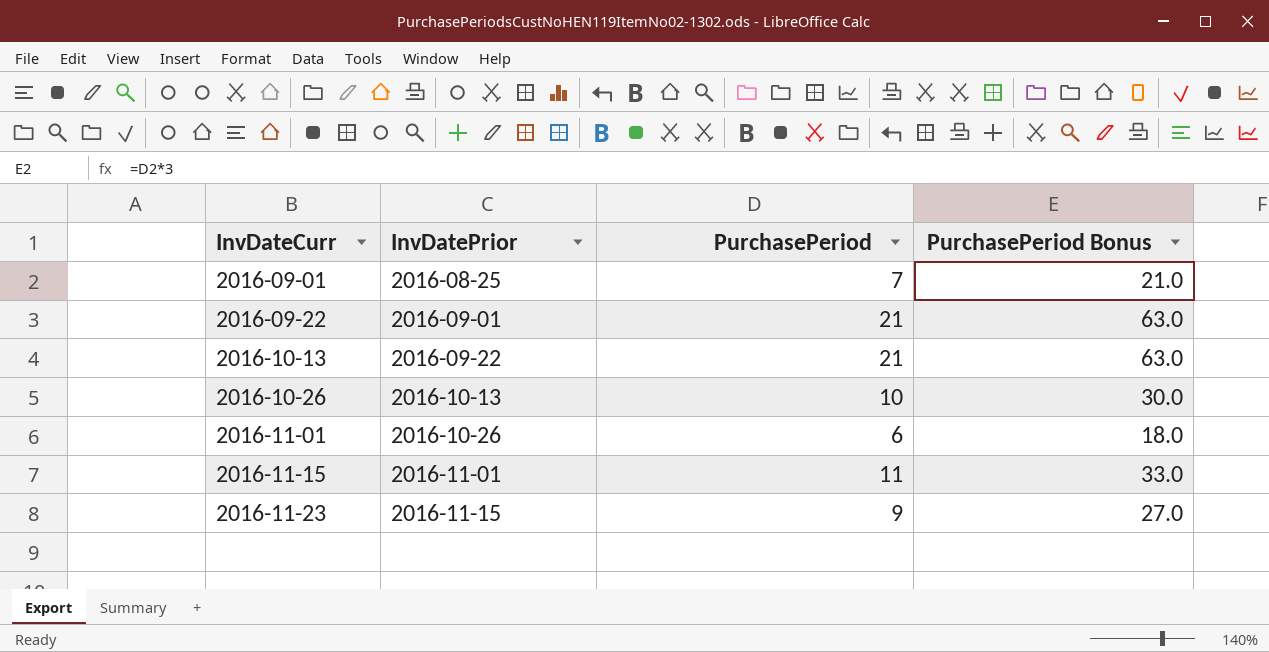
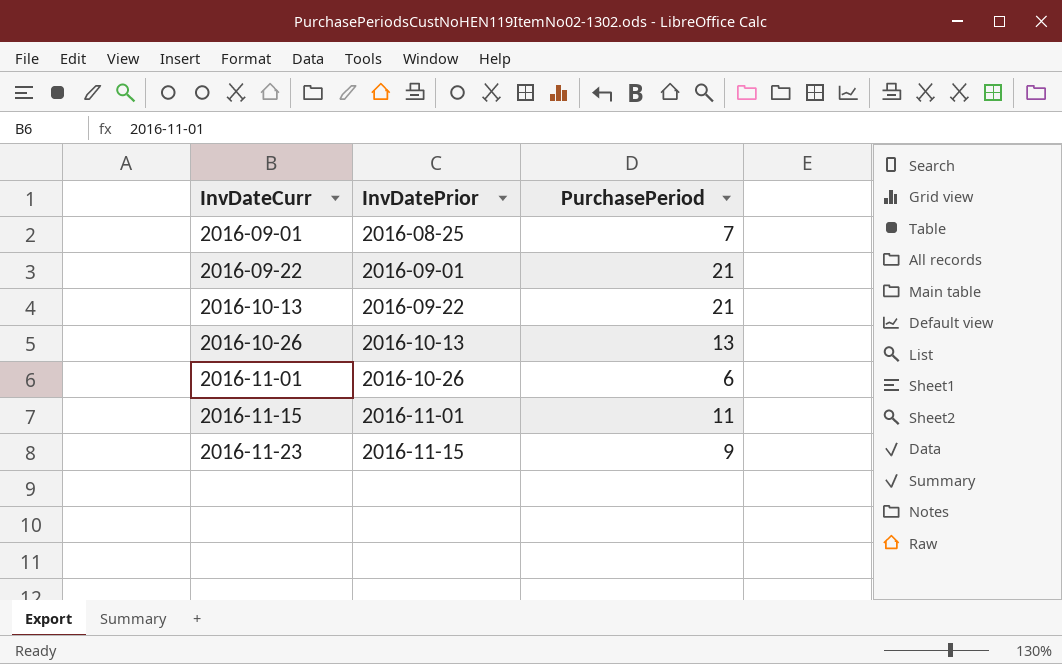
column PurchasePeriod Bonus | formula: [PurchasePeriod] * 3 -> none
2016-10-26 | PurchasePeriod: 10 -> 13

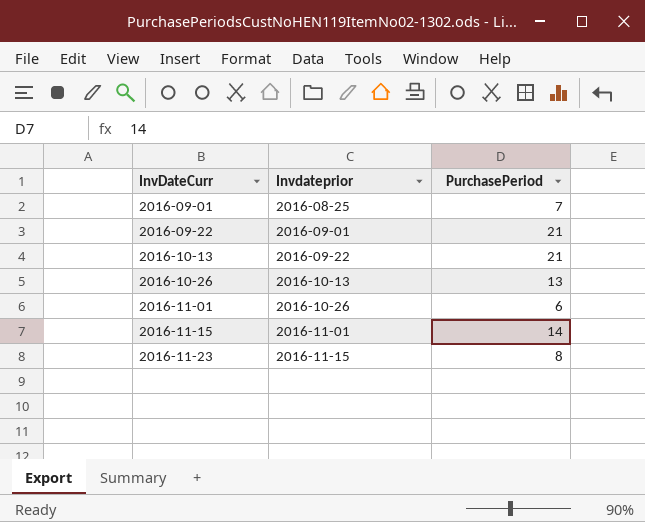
column name: InvDatePrior -> Invdateprior
2016-11-15 | PurchasePeriod: 11 -> 14
2016-11-23 | PurchasePeriod: 9 -> 8

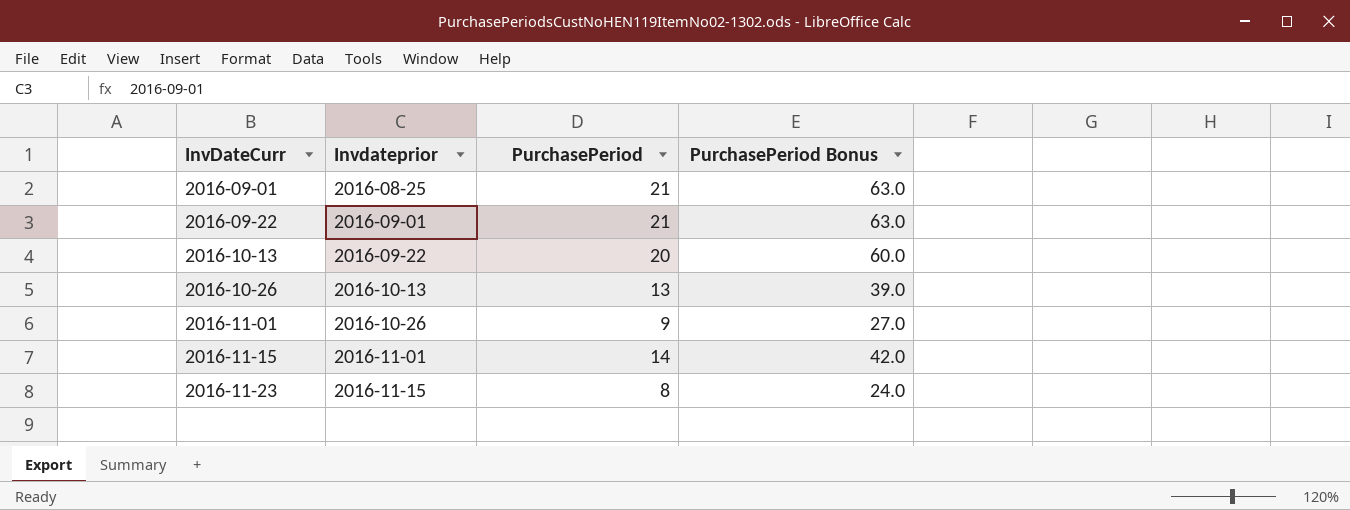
column PurchasePeriod Bonus | formula: none -> [PurchasePeriod] * 3
2016-09-01 | PurchasePeriod: 7 -> 21
2016-10-13 | PurchasePeriod: 21 -> 20
2016-11-01 | PurchasePeriod: 6 -> 9

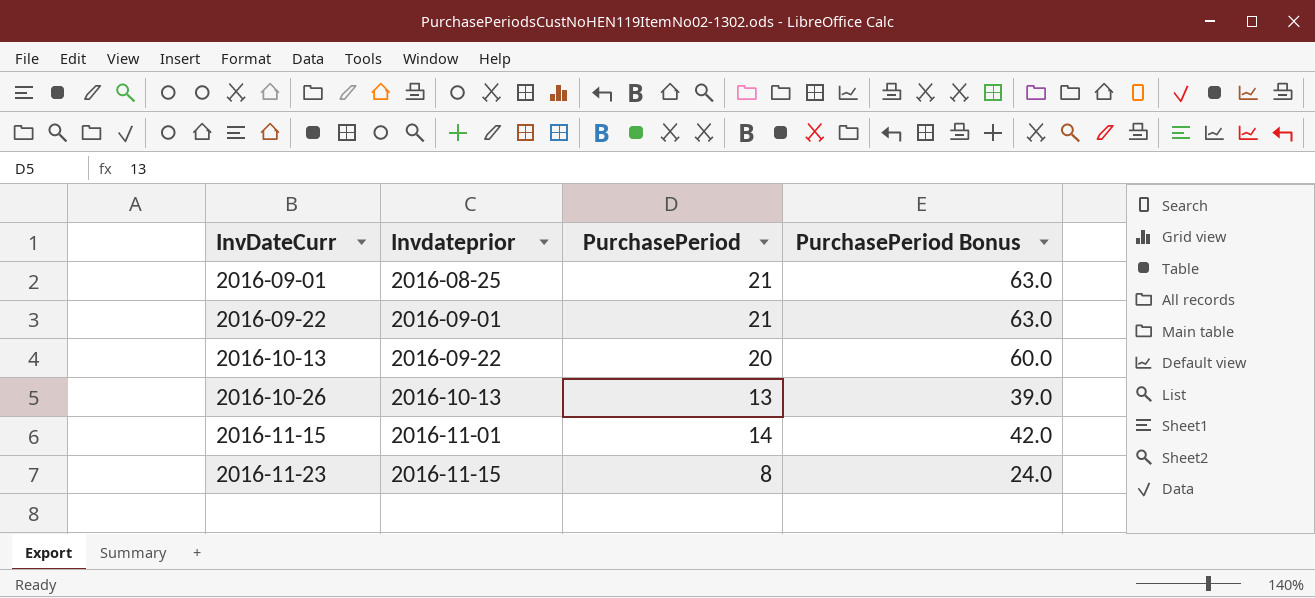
row 2016-11-01: 2016-10-26 | 9 | 27.0 -> none

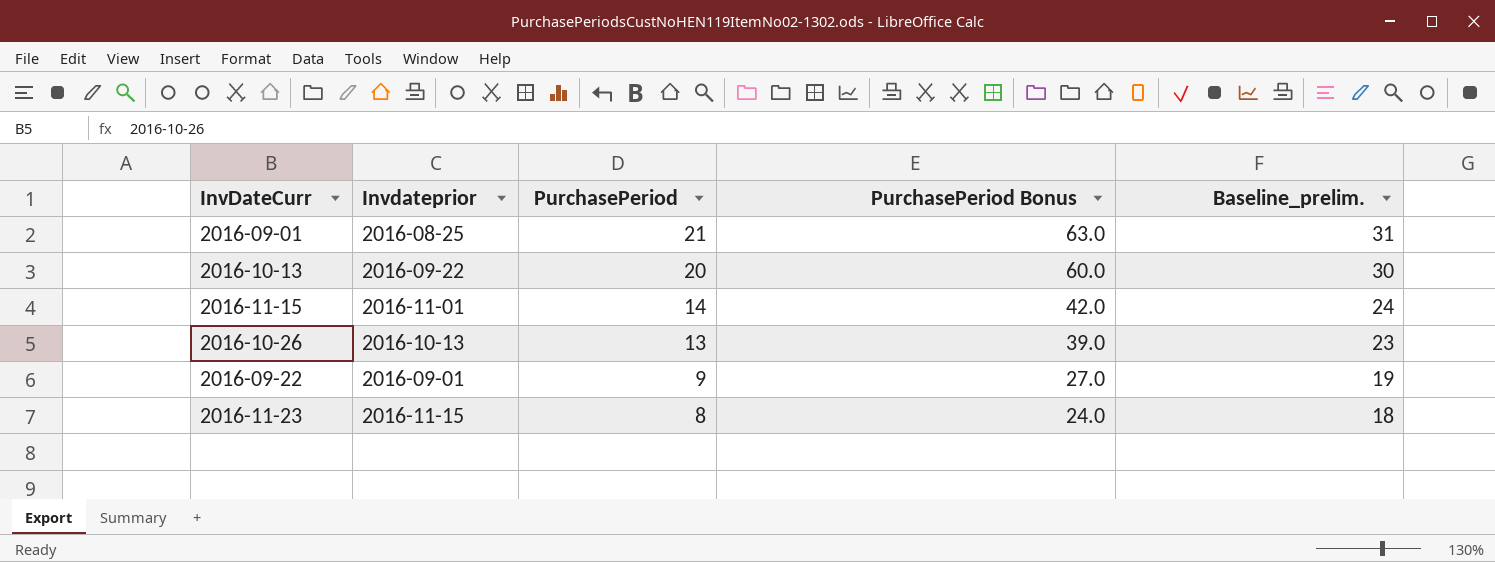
row order: InvDateCurr ascending -> PurchasePeriod descending
column Baseline_prelim. | formula: none -> [PurchasePeriod] + 10
2016-09-22 | PurchasePeriod: 21 -> 9
2016-09-22 | PurchasePeriod Bonus: 63.0 -> 27.0

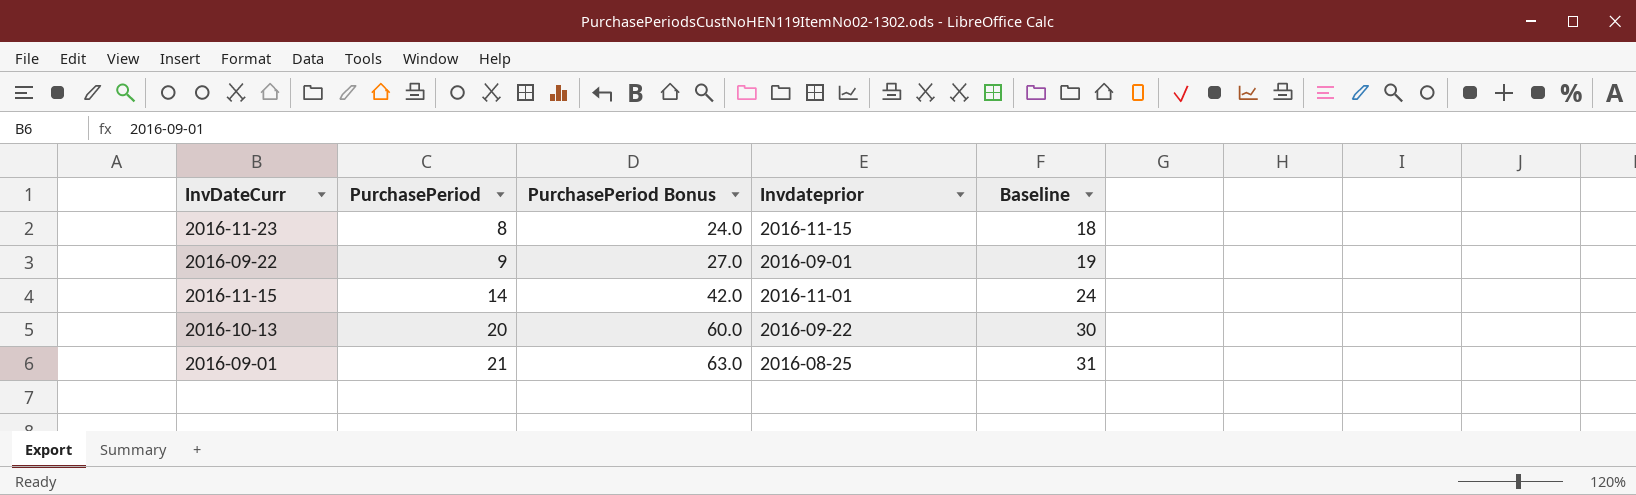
row order: PurchasePeriod descending -> PurchasePeriod ascending
column Invdateprior | position: 2 -> 4
column name: Baseline_prelim. -> Baseline
row 2016-10-26: 2016-10-13 | 13 | 39.0 | 23 -> none

